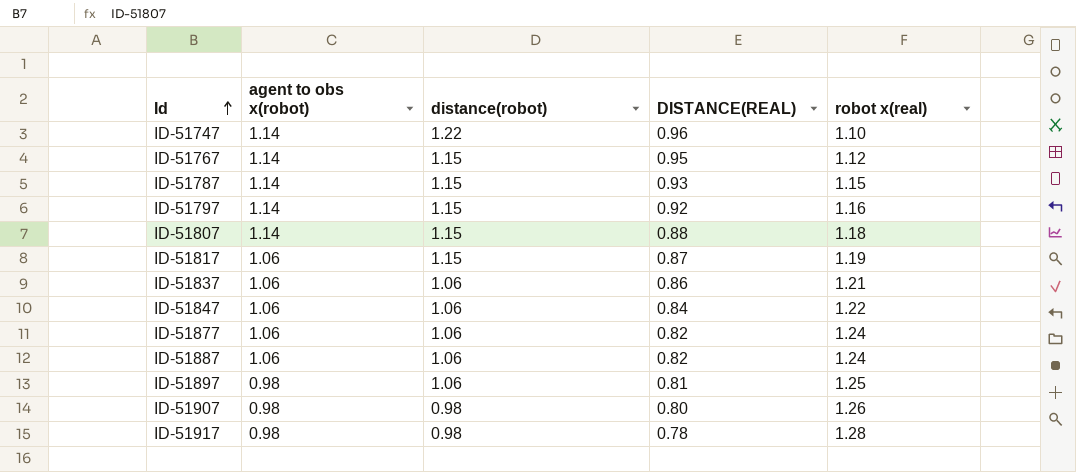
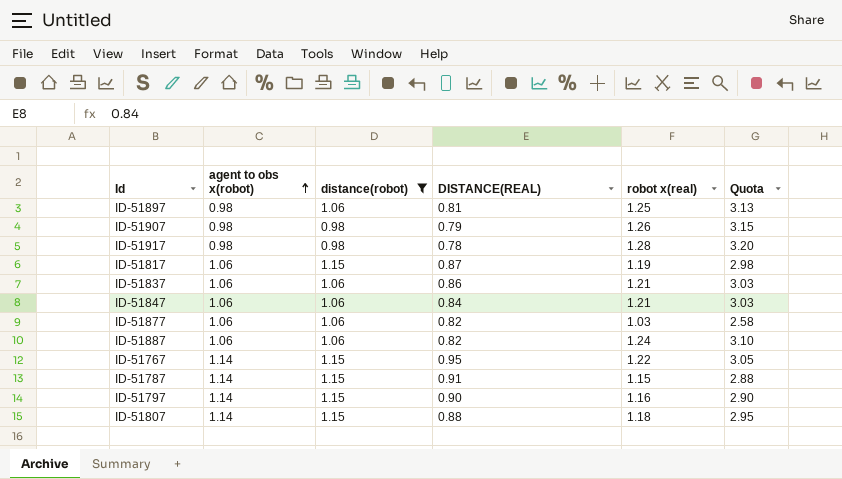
filter: none -> distance(robot) != 1.22
row order: Id ascending -> agent to obs x(robot) ascending
column Quota | formula: none -> [robot x(real)] * 2.5
ID-51907 | DISTANCE(REAL): 0.80 -> 0.79
ID-51847 | robot x(real): 1.22 -> 1.21
ID-51877 | robot x(real): 1.24 -> 1.03
ID-51767 | robot x(real): 1.12 -> 1.22
ID-51787 | DISTANCE(REAL): 0.93 -> 0.91
ID-51797 | DISTANCE(REAL): 0.92 -> 0.90

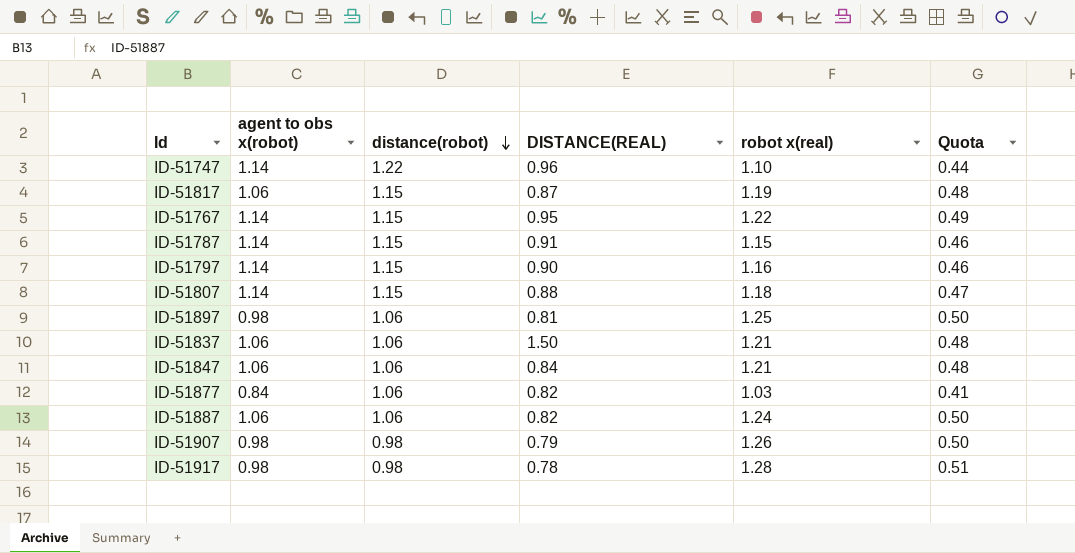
filter: distance(robot) != 1.22 -> none
row order: agent to obs x(robot) ascending -> distance(robot) descending
column Quota | formula: [robot x(real)] * 2.5 -> [robot x(real)] * 0.4
ID-51837 | DISTANCE(REAL): 0.86 -> 1.50
ID-51877 | agent to obs x(robot): 1.06 -> 0.84

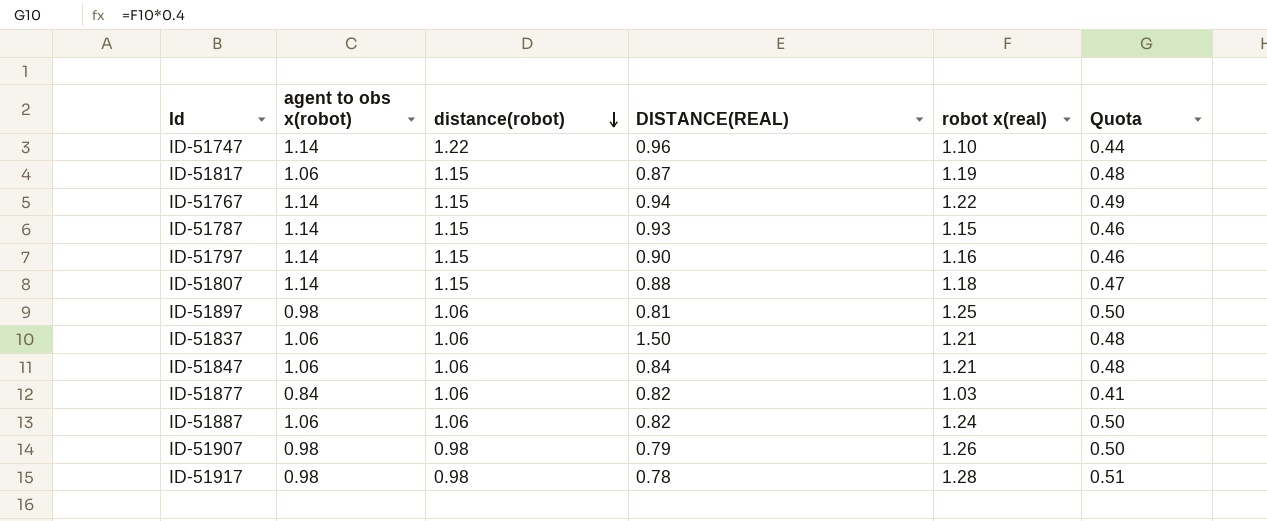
ID-51767 | DISTANCE(REAL): 0.95 -> 0.94
ID-51787 | DISTANCE(REAL): 0.91 -> 0.93

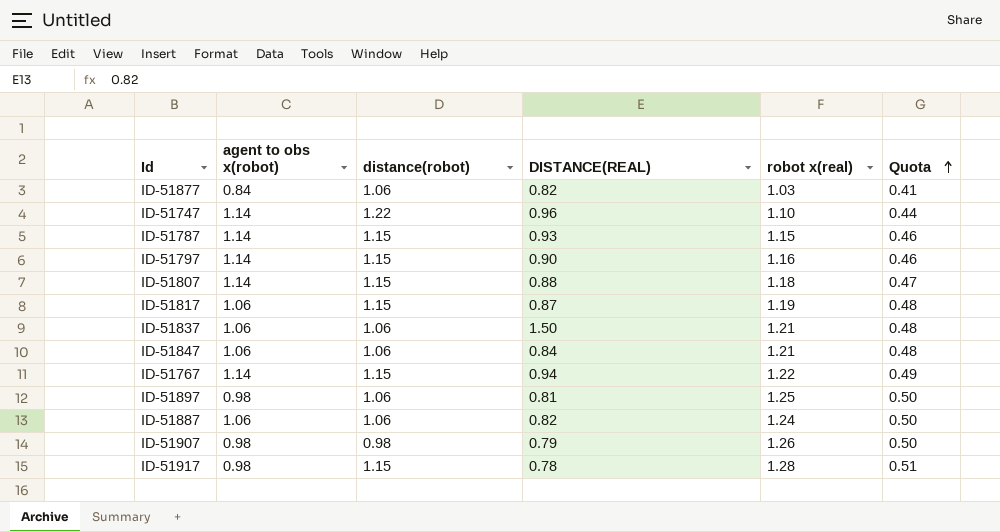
row order: distance(robot) descending -> Quota ascending
ID-51917 | distance(robot): 0.98 -> 1.15

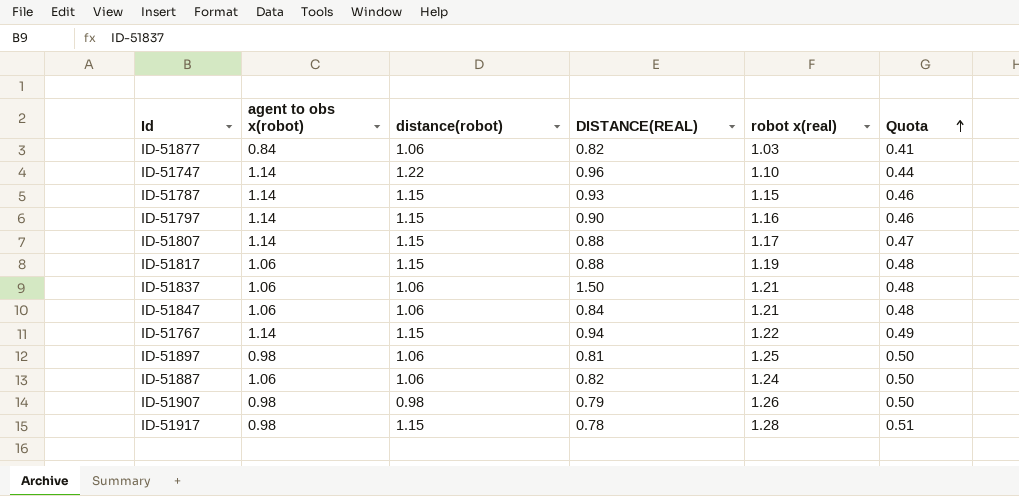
ID-51807 | robot x(real): 1.18 -> 1.17
ID-51817 | DISTANCE(REAL): 0.87 -> 0.88

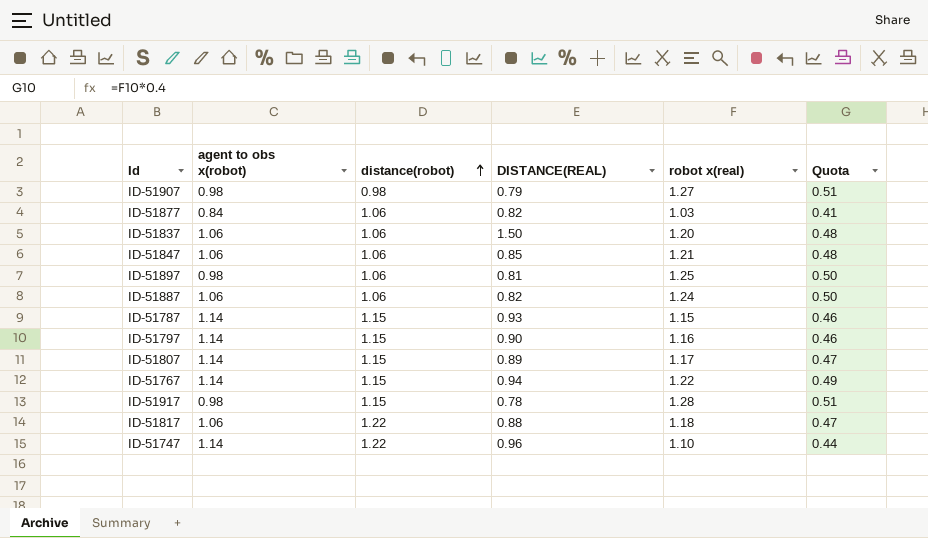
row order: Quota ascending -> distance(robot) ascending
ID-51907 | robot x(real): 1.26 -> 1.27
ID-51907 | Quota: 0.50 -> 0.51
ID-51837 | robot x(real): 1.21 -> 1.20
ID-51847 | DISTANCE(REAL): 0.84 -> 0.85
ID-51807 | DISTANCE(REAL): 0.88 -> 0.89
ID-51817 | distance(robot): 1.15 -> 1.22
ID-51817 | robot x(real): 1.19 -> 1.18
ID-51817 | Quota: 0.48 -> 0.47

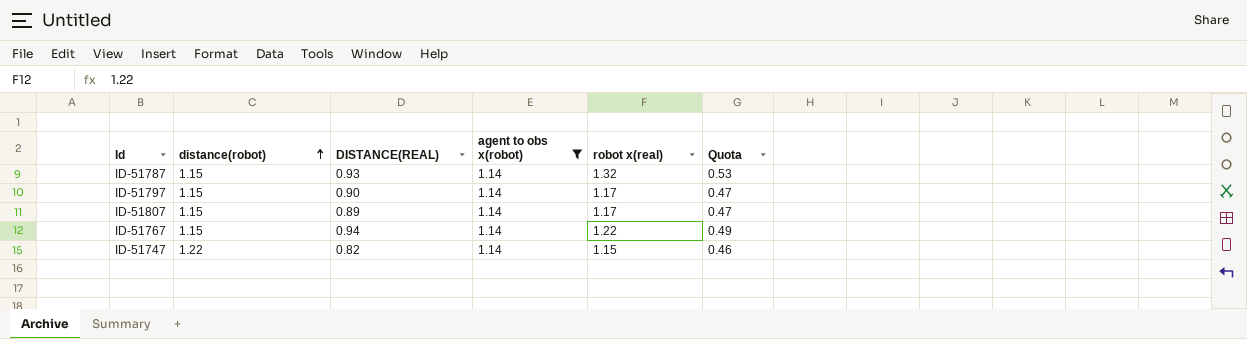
filter: none -> agent to obs x(robot) = 1.14
column agent to obs x(robot) | position: 2 -> 4
ID-51787 | robot x(real): 1.15 -> 1.32
ID-51787 | Quota: 0.46 -> 0.53
ID-51797 | robot x(real): 1.16 -> 1.17
ID-51797 | Quota: 0.46 -> 0.47
ID-51747 | DISTANCE(REAL): 0.96 -> 0.82
ID-51747 | robot x(real): 1.10 -> 1.15
ID-51747 | Quota: 0.44 -> 0.46

